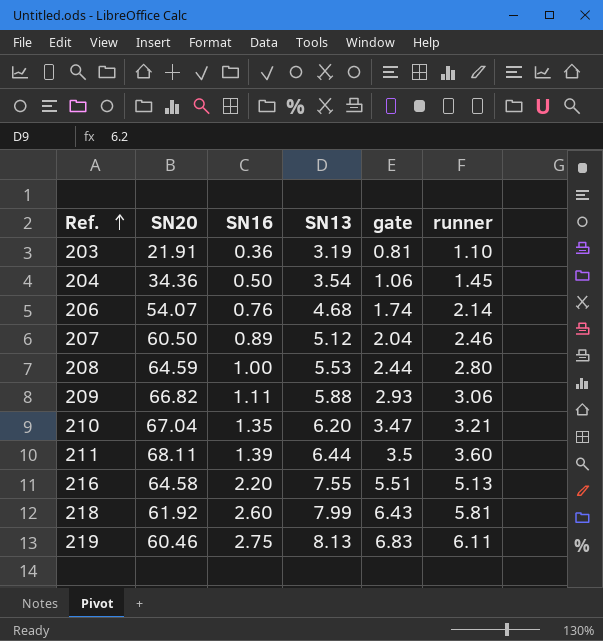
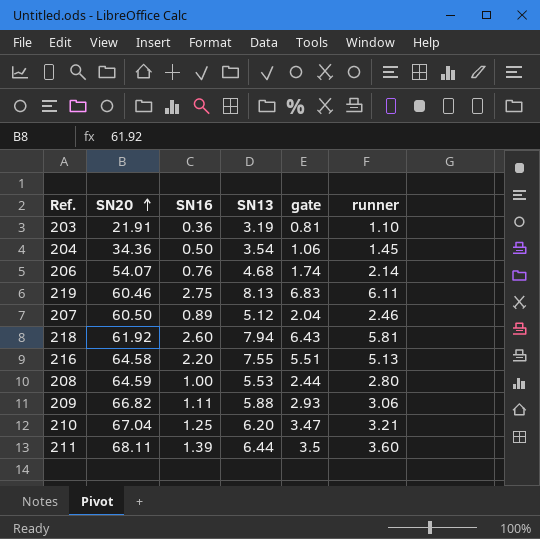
row order: Ref. ascending -> SN20 ascending
218 | SN13: 7.99 -> 7.94
210 | SN16: 1.35 -> 1.25

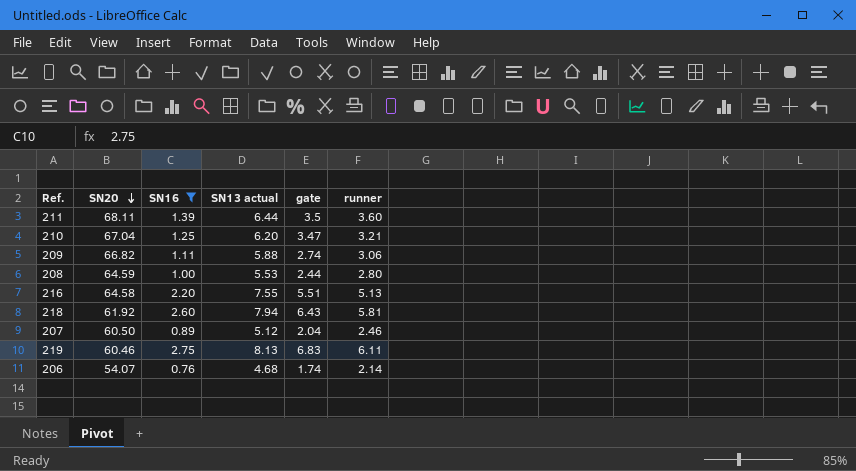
filter: none -> SN16 >= 0.76
row order: SN20 ascending -> SN20 descending
column name: SN13 -> SN13 actual
209 | gate: 2.93 -> 2.74

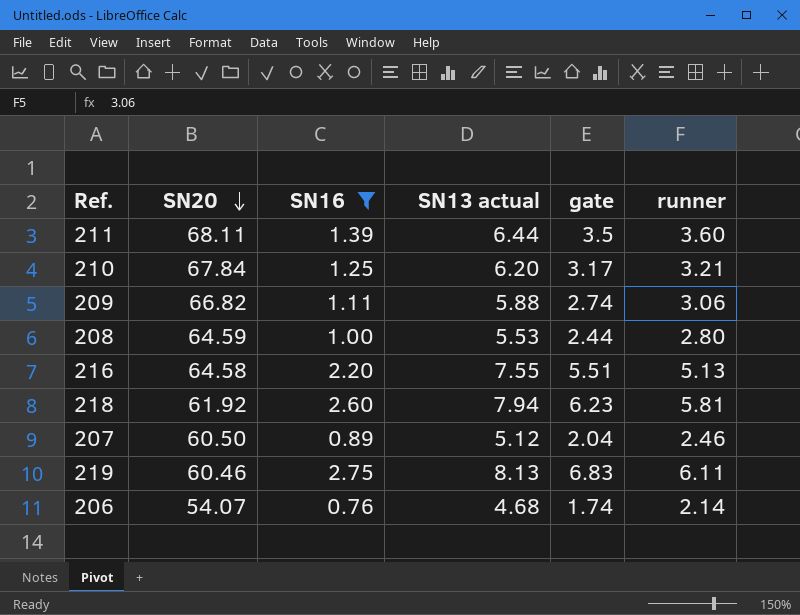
210 | SN20: 67.04 -> 67.84
210 | gate: 3.47 -> 3.17
218 | gate: 6.43 -> 6.23

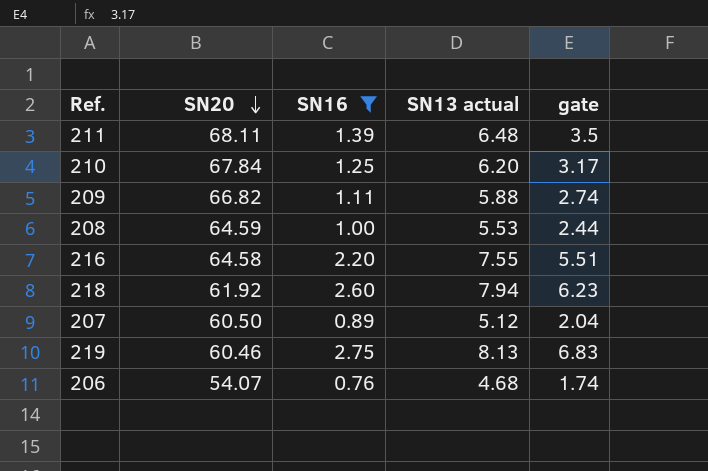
column runner | position: 6 -> none
211 | SN13 actual: 6.44 -> 6.48

